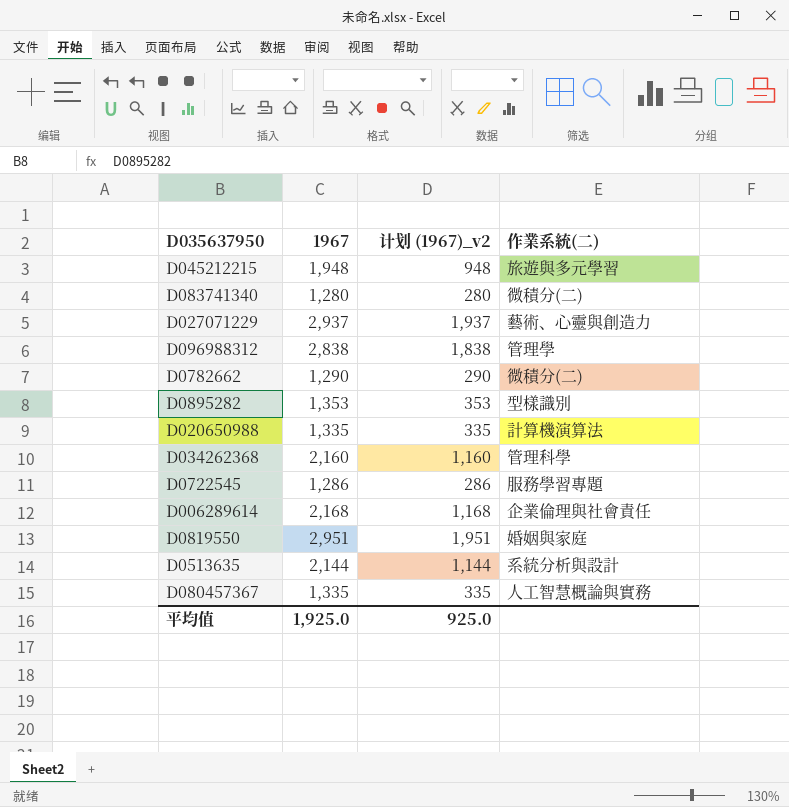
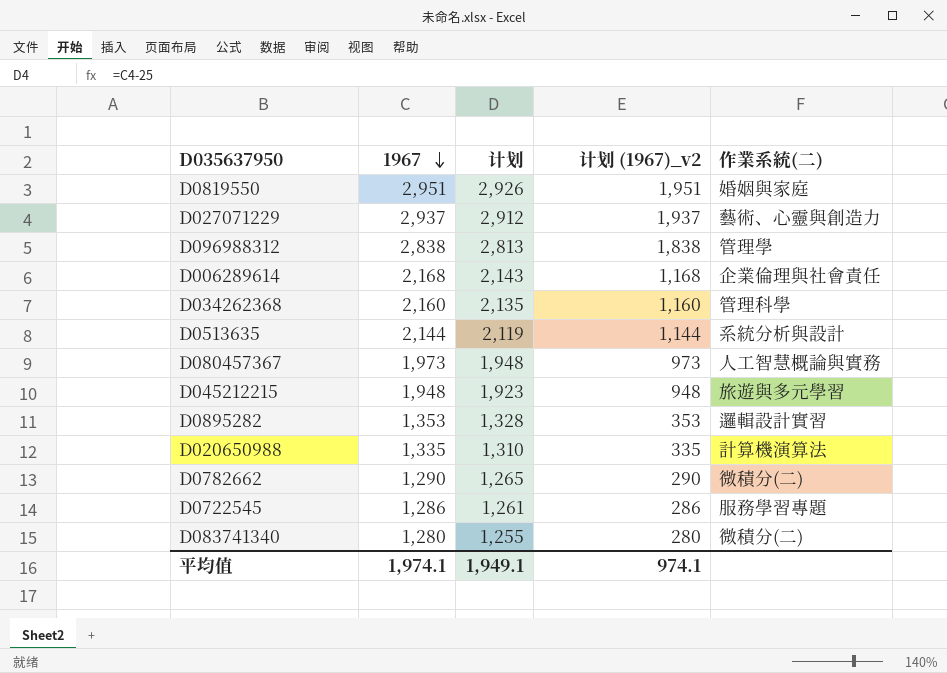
row order: none -> 1967 descending
column 计划 | formula: none -> [1967] - 25
D080457367 | 1967: 1,335 -> 1,973
D080457367 | 计划 (1967)_v2: 335 -> 973
D0895282 | 作業系統(二): 型樣識別 -> 邏輯設計實習
平均值 | 1967: 1,925.0 -> 1,974.1
平均值 | 计划 (1967)_v2: 925.0 -> 974.1

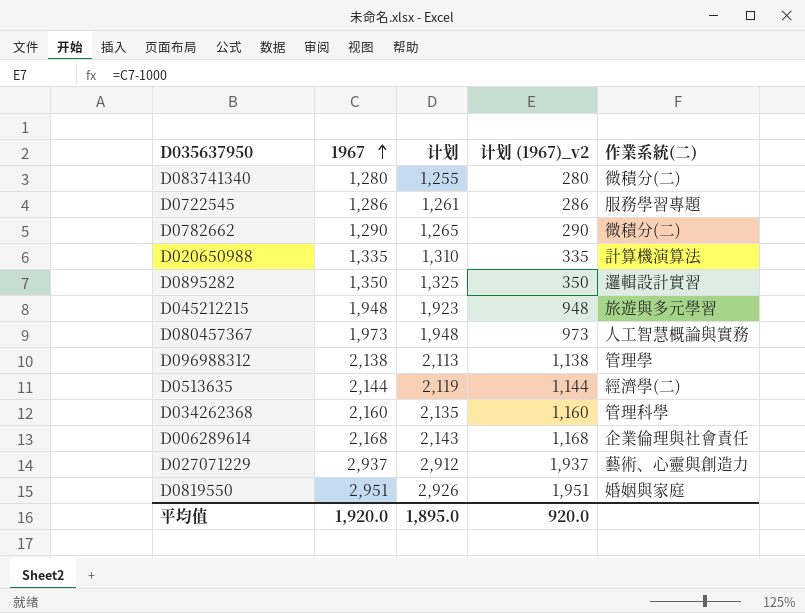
row order: 1967 descending -> 1967 ascending
D0895282 | 1967: 1,353 -> 1,350
D0895282 | 计划: 1,328 -> 1,325
D0895282 | 计划 (1967)_v2: 353 -> 350
D096988312 | 1967: 2,838 -> 2,138
D096988312 | 计划: 2,813 -> 2,113
D096988312 | 计划 (1967)_v2: 1,838 -> 1,138
D0513635 | 作業系統(二): 系統分析與設計 -> 經濟學(二)
平均值 | 1967: 1,974.1 -> 1,920.0
平均值 | 计划: 1,949.1 -> 1,895.0
平均值 | 计划 (1967)_v2: 974.1 -> 920.0

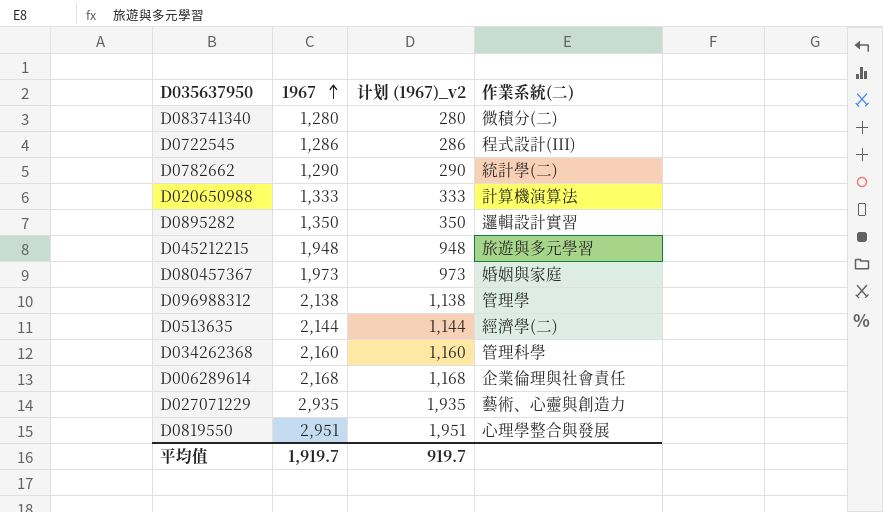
column 计划 | formula: [1967] - 25 -> none
D0722545 | 作業系統(二): 服務學習專題 -> 程式設計(III)
D0782662 | 作業系統(二): 微積分(二) -> 統計學(二)
D020650988 | 1967: 1,335 -> 1,333
D020650988 | 计划 (1967)_v2: 335 -> 333
D080457367 | 作業系統(二): 人工智慧概論與實務 -> 婚姻與家庭
D027071229 | 1967: 2,937 -> 2,935
D027071229 | 计划 (1967)_v2: 1,937 -> 1,935
D0819550 | 作業系統(二): 婚姻與家庭 -> 心理學整合與發展
平均值 | 1967: 1,920.0 -> 1,919.7
平均值 | 计划 (1967)_v2: 920.0 -> 919.7

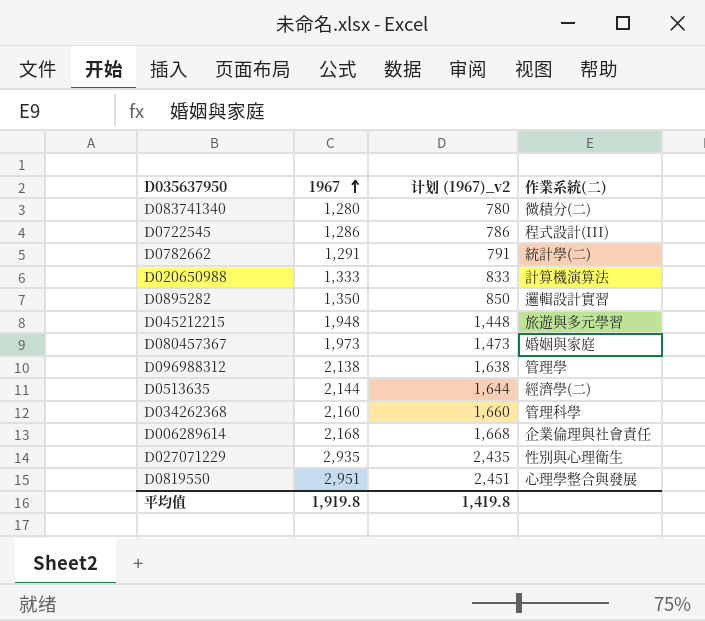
column 计划 (1967)_v2 | formula: [1967] - 1000 -> [1967] - 500
D0782662 | 1967: 1,290 -> 1,291
D027071229 | 作業系統(二): 藝術、心靈與創造力 -> 性別與心理衛生
平均值 | 1967: 1,919.7 -> 1,919.8
平均值 | 计划 (1967)_v2: 919.7 -> 1,419.8

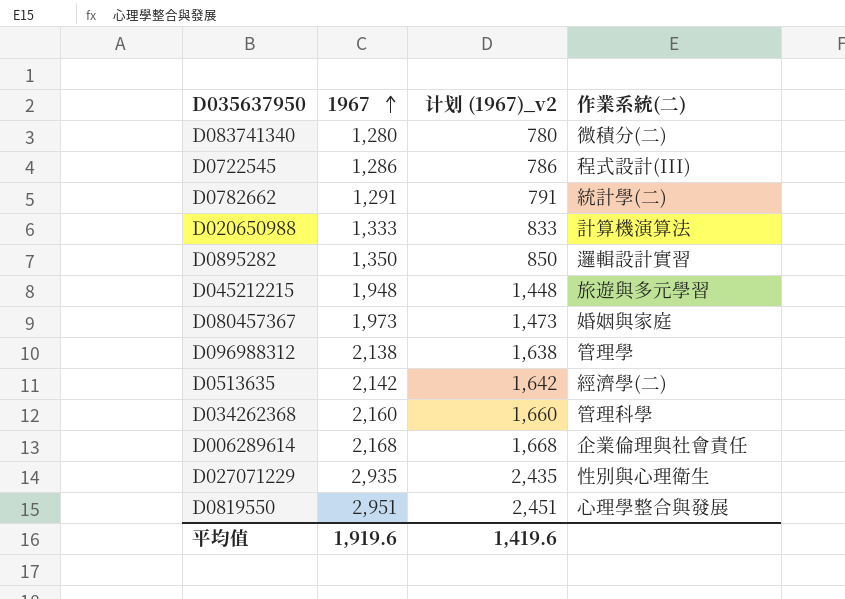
D0513635 | 1967: 2,144 -> 2,142
D0513635 | 计划 (1967)_v2: 1,644 -> 1,642
平均值 | 1967: 1,919.8 -> 1,919.6
平均值 | 计划 (1967)_v2: 1,419.8 -> 1,419.6

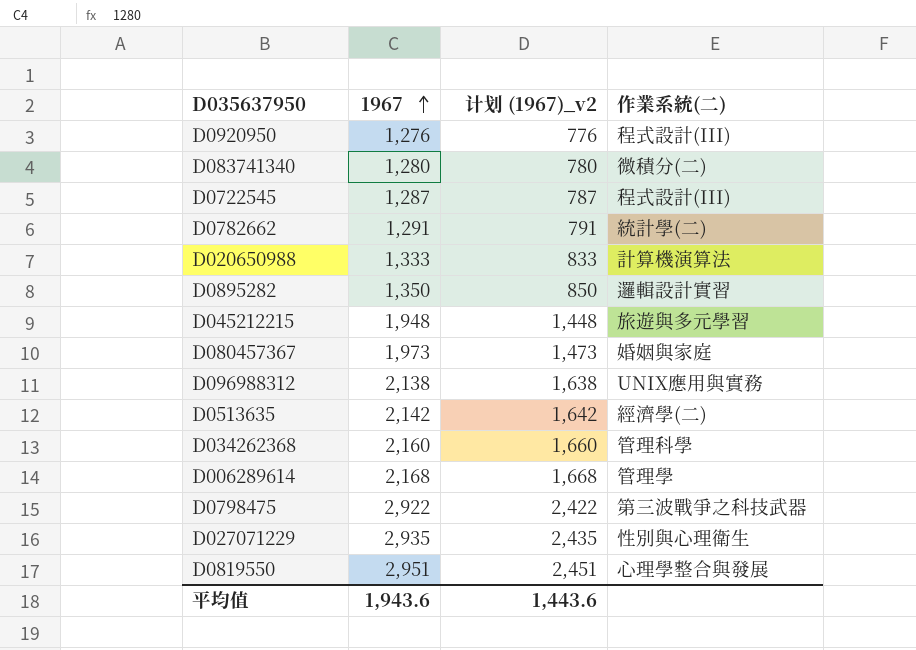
row D0920950: none -> 1,276 | 776 | 程式設計(III)
D0722545 | 1967: 1,286 -> 1,287
D0722545 | 计划 (1967)_v2: 786 -> 787
D096988312 | 作業系統(二): 管理學 -> UNIX應用與實務
D006289614 | 作業系統(二): 企業倫理與社會責任 -> 管理學
row D0798475: none -> 2,922 | 2,422 | 第三波戰爭之科技武器
平均值 | 1967: 1,919.6 -> 1,943.6
平均值 | 计划 (1967)_v2: 1,419.6 -> 1,443.6

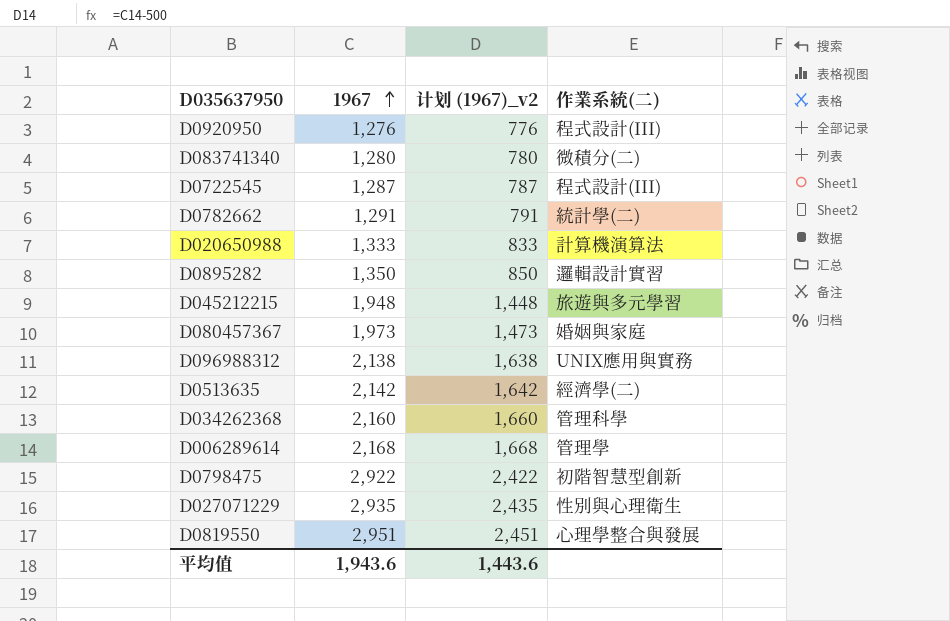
D0798475 | 作業系統(二): 第三波戰爭之科技武器 -> 初階智慧型創新

